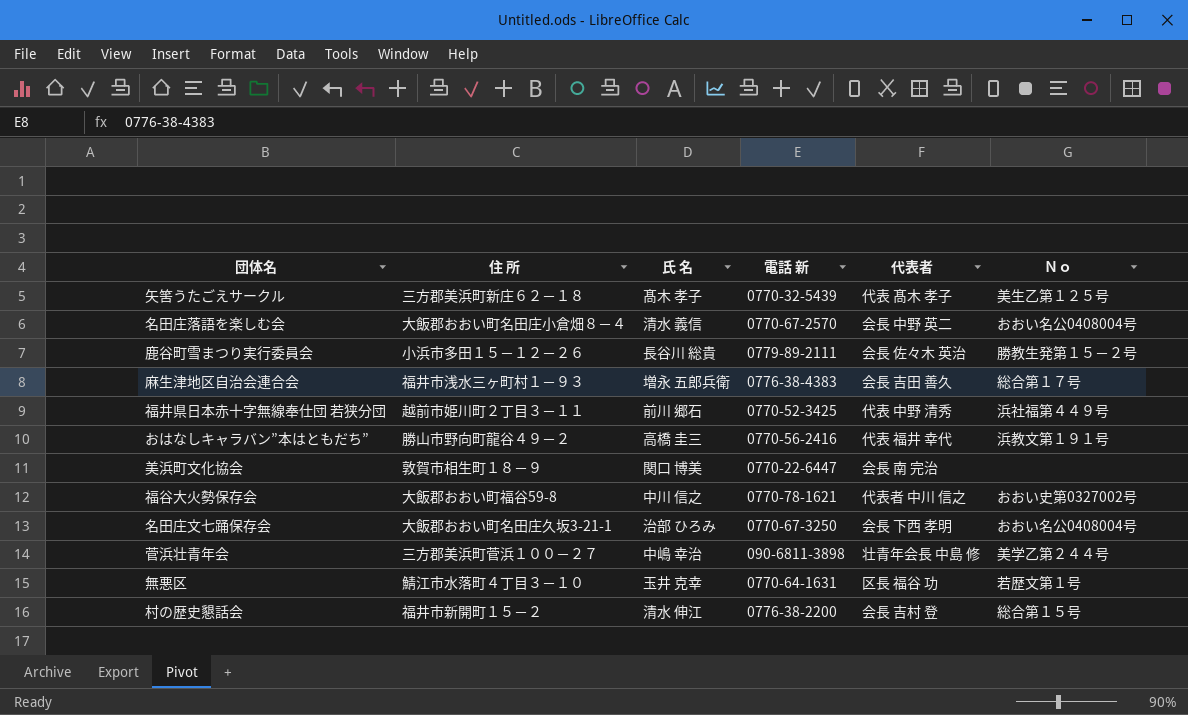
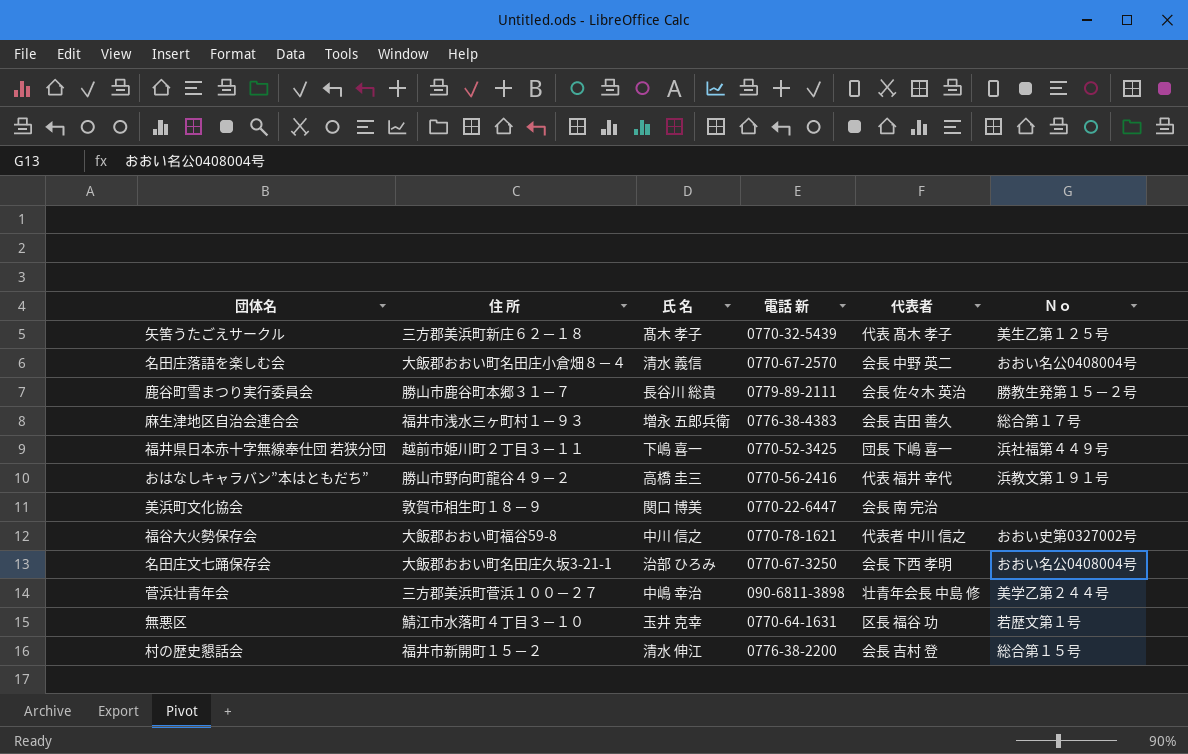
鹿谷町雪まつり実行委員会 | 住 所: 小浜市多田１５－１２－２６ -> 勝山市鹿谷町本郷３１－７
福井県日本赤十字無線奉仕団 若狭分団 | 氏 名: 前川 郷石 -> 下嶋 喜一
福井県日本赤十字無線奉仕団 若狭分団 | 代表者: 代表 中野 清秀 -> 団長 下嶋 喜一

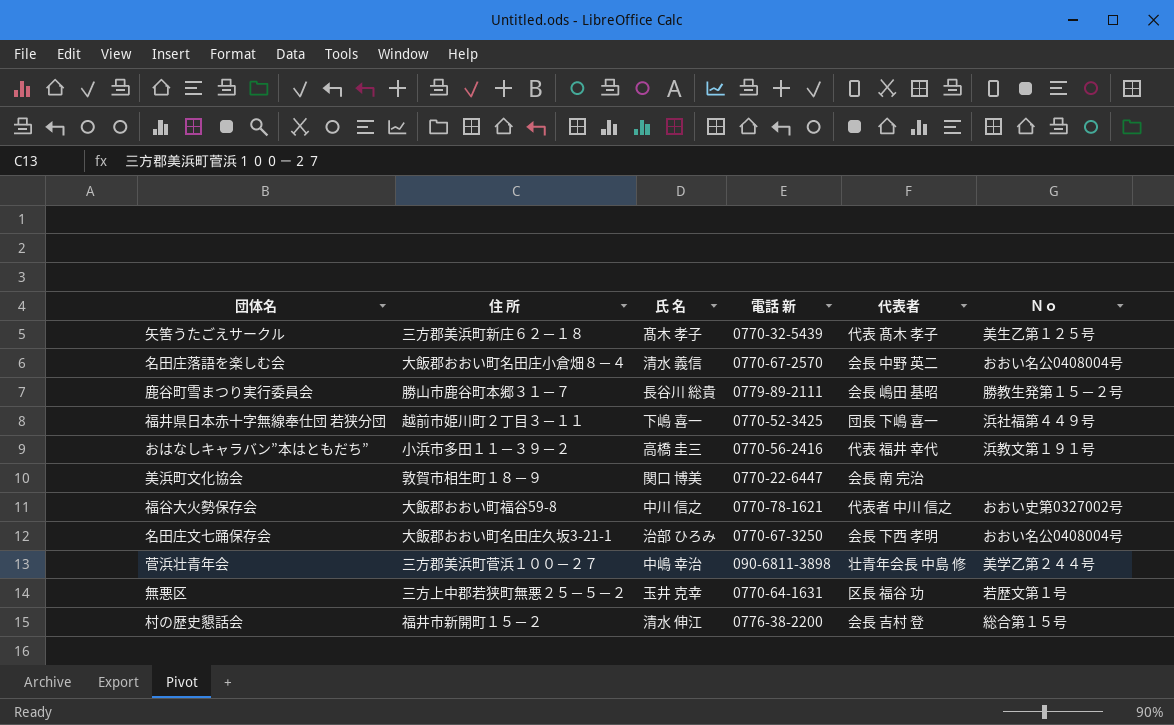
row 麻生津地区自治会連合会: 福井市浅水三ヶ町村１－９３ | 増永 五郎兵衛 | 0776-38-4383 | 会長 吉田 善久 | 総合第１７号 -> none
鹿谷町雪まつり実行委員会 | 代表者: 会長 佐々木 英治 -> 会長 嶋田 基昭
おはなしキャラバン”本はともだち” | 住 所: 勝山市野向町龍谷４９－２ -> 小浜市多田１１－３９－２
無悪区 | 住 所: 鯖江市水落町４丁目３－１０ -> 三方上中郡若狭町無悪２５－５－２

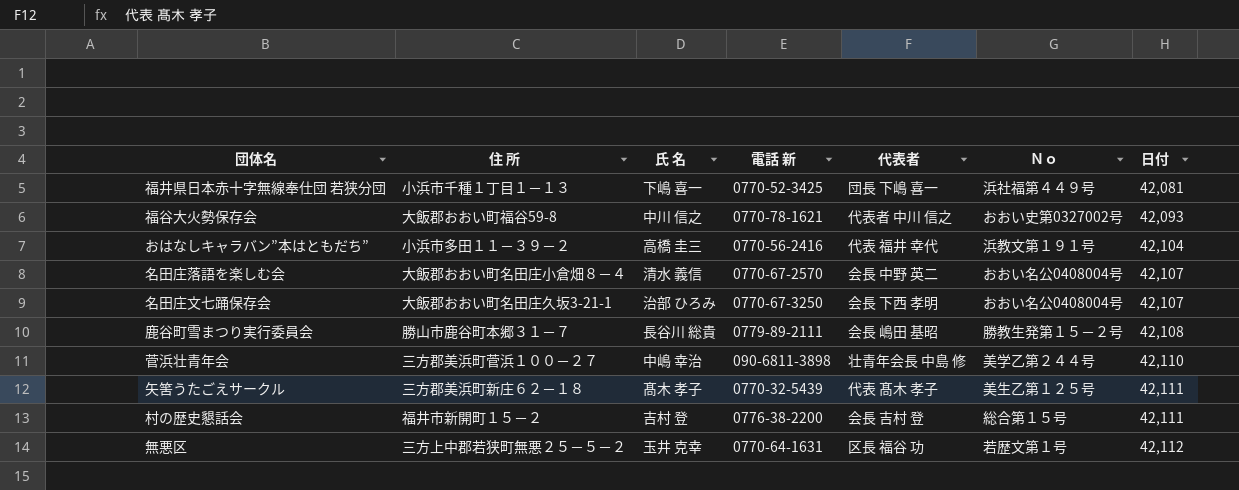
row order: none -> 日付 ascending
column 日付 | position: none -> 7
row 美浜町文化協会: 敦賀市相生町１８－９ | 関口 博美 | 0770-22-6447 | 会長 南 完治 | none -> none
福井県日本赤十字無線奉仕団 若狭分団 | 住 所: 越前市姫川町２丁目３－１１ -> 小浜市千種１丁目１－１３
村の歴史懇話会 | 氏 名: 清水 伸江 -> 吉村 登

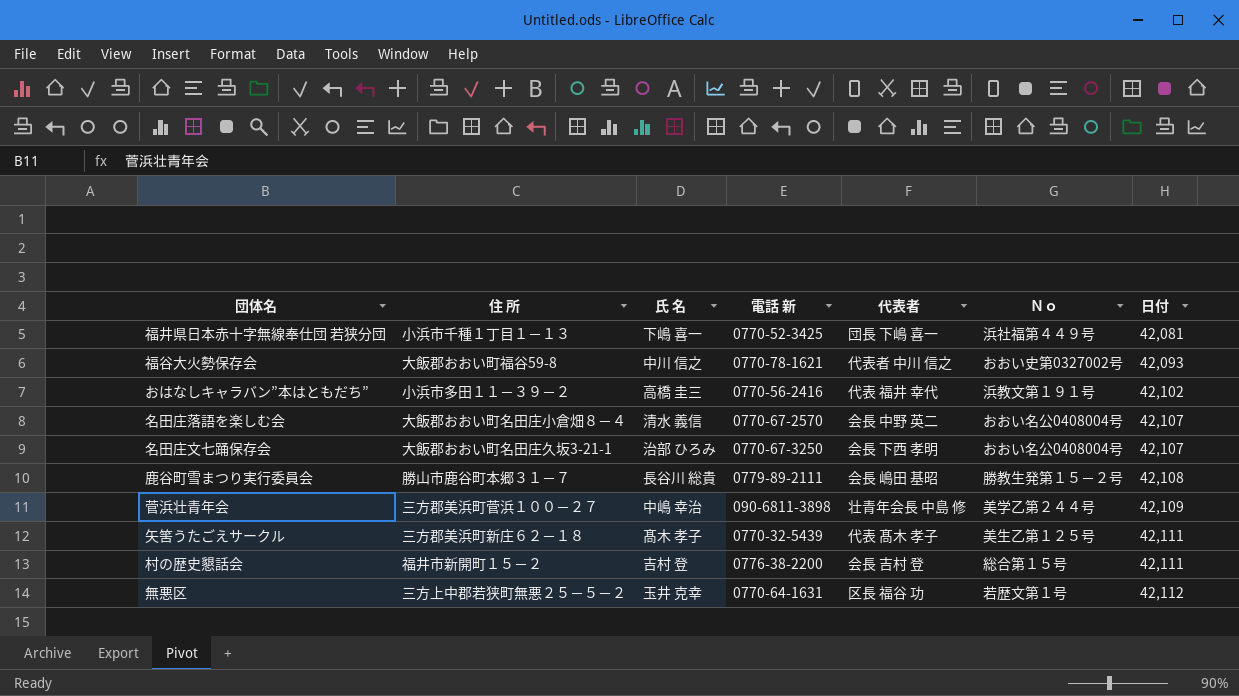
おはなしキャラバン”本はともだち” | 日付: 42,104 -> 42,102
菅浜壮青年会 | 日付: 42,110 -> 42,109

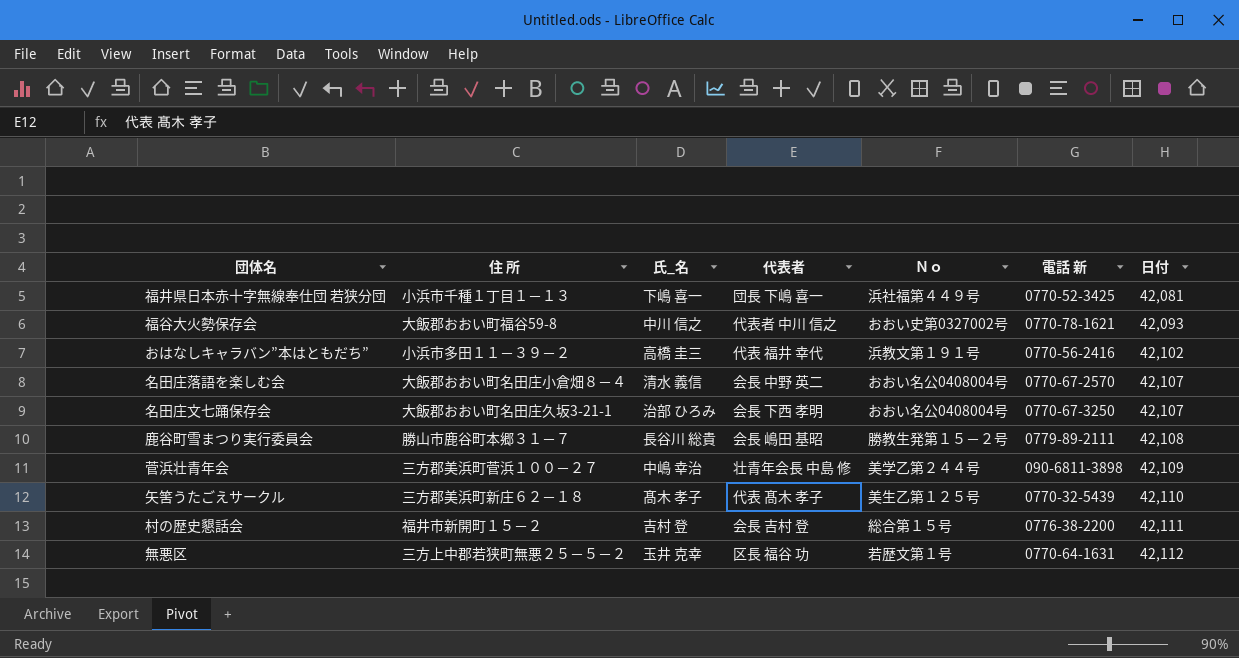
column name: 氏 名 -> 氏_名
column 電話 新 | position: 4 -> 6
矢筈うたごえサークル | 日付: 42,111 -> 42,110

